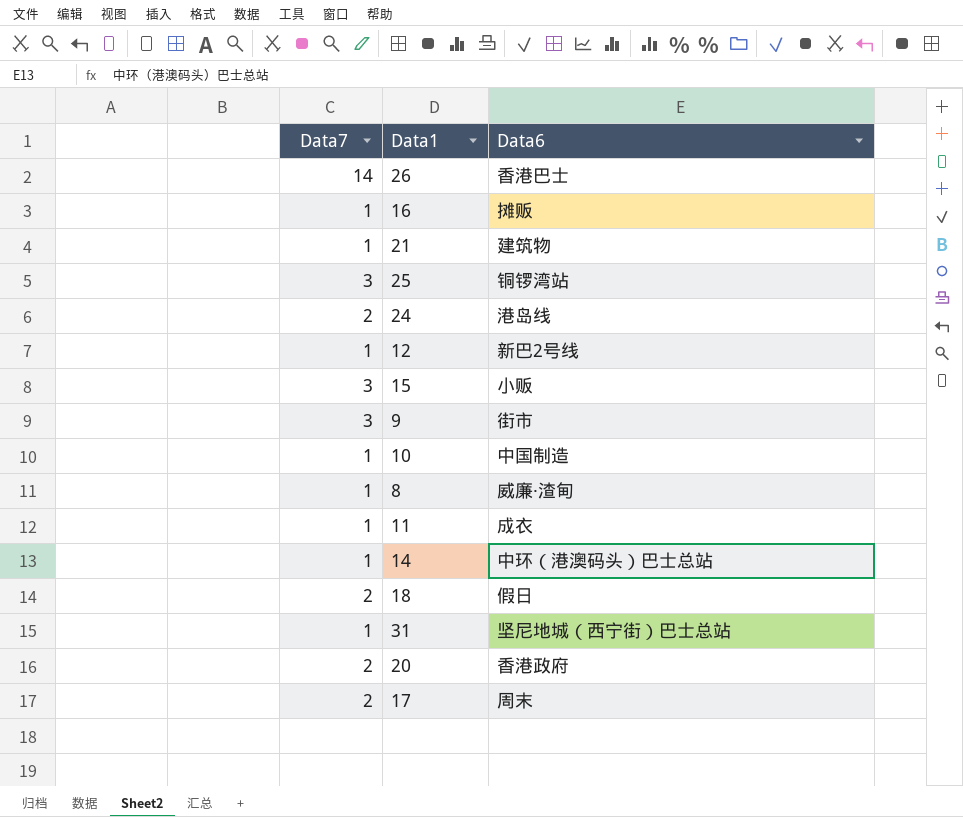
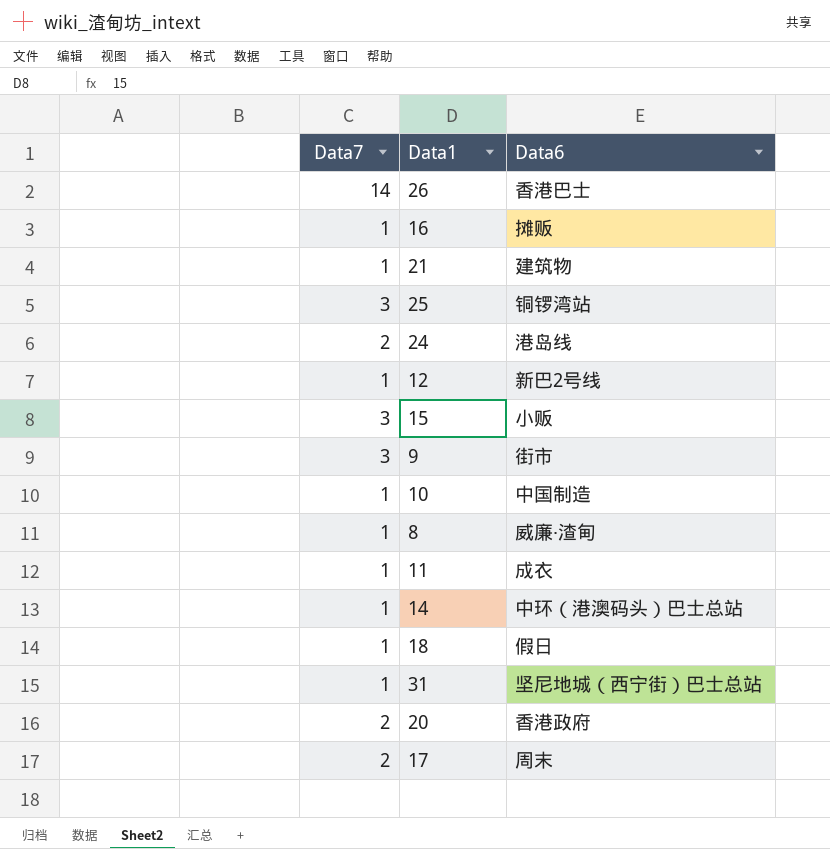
18 | Data7: 2 -> 1

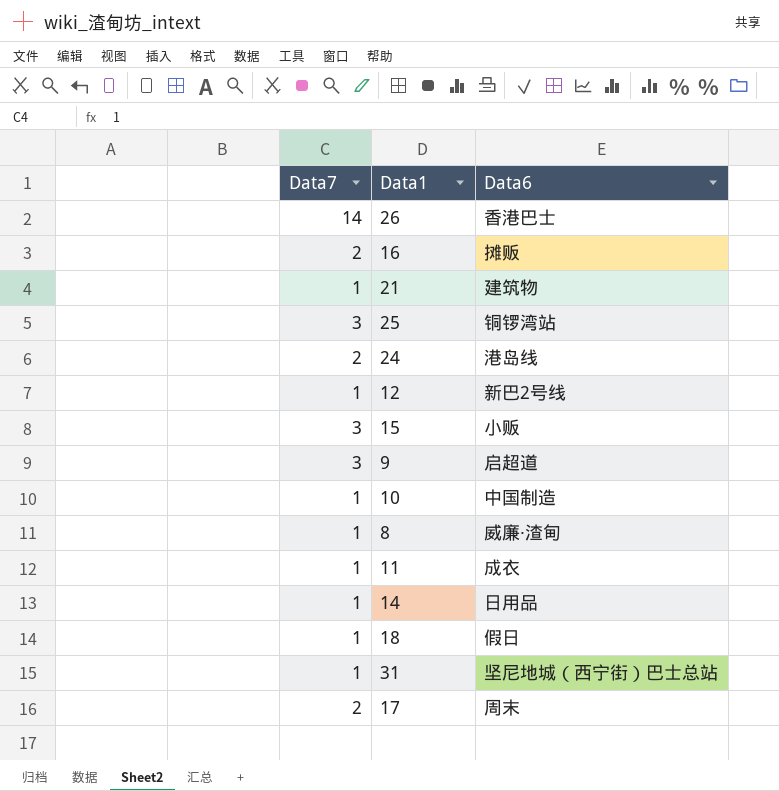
row 20: 2 | 香港政府 -> none
16 | Data7: 1 -> 2
9 | Data6: 街市 -> 启超道
14 | Data6: 中环（港澳码头）巴士总站 -> 日用品

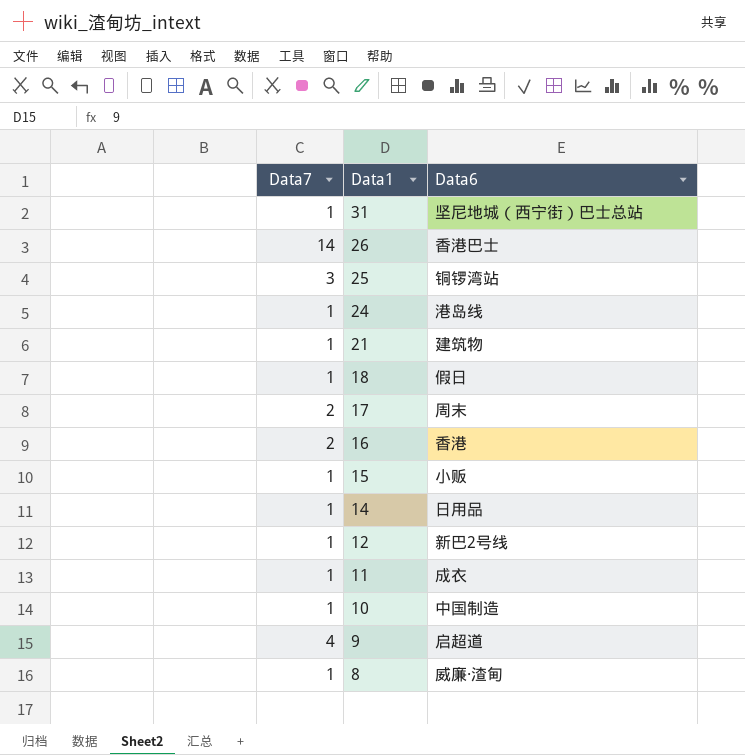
row order: none -> Data1 descending
24 | Data7: 2 -> 1
16 | Data6: 摊贩 -> 香港
15 | Data7: 3 -> 1
9 | Data7: 3 -> 4

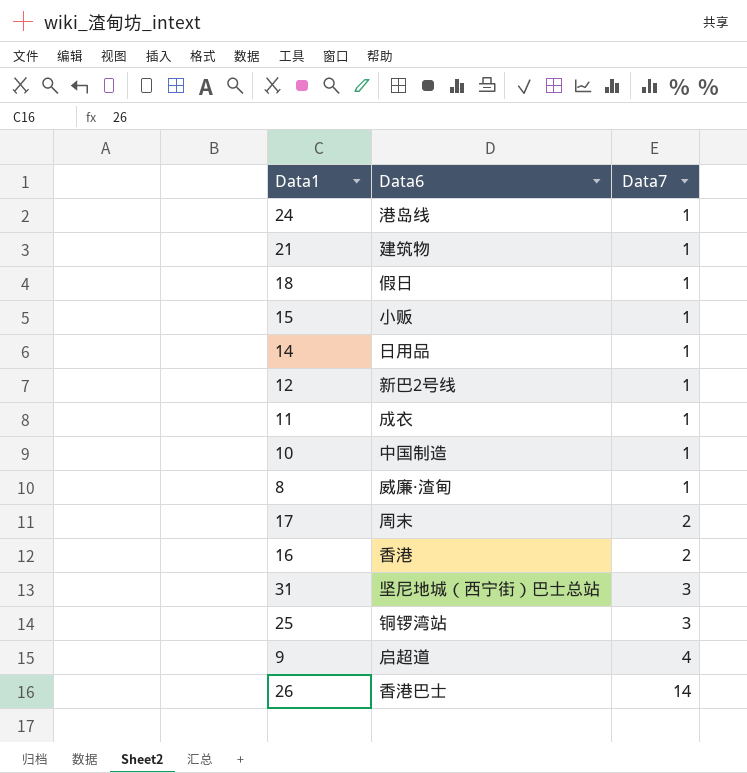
row order: Data1 descending -> Data7 ascending
column Data7 | position: 1 -> 3
31 | Data7: 1 -> 3

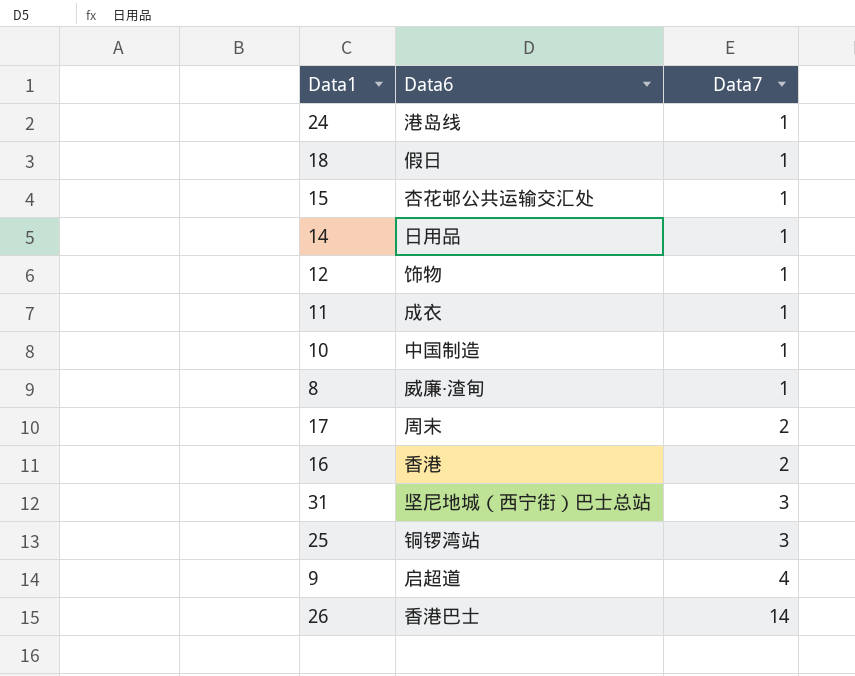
row 21: 建筑物 | 1 -> none
15 | Data6: 小贩 -> 杏花邨公共运输交汇处
12 | Data6: 新巴2号线 -> 饰物

